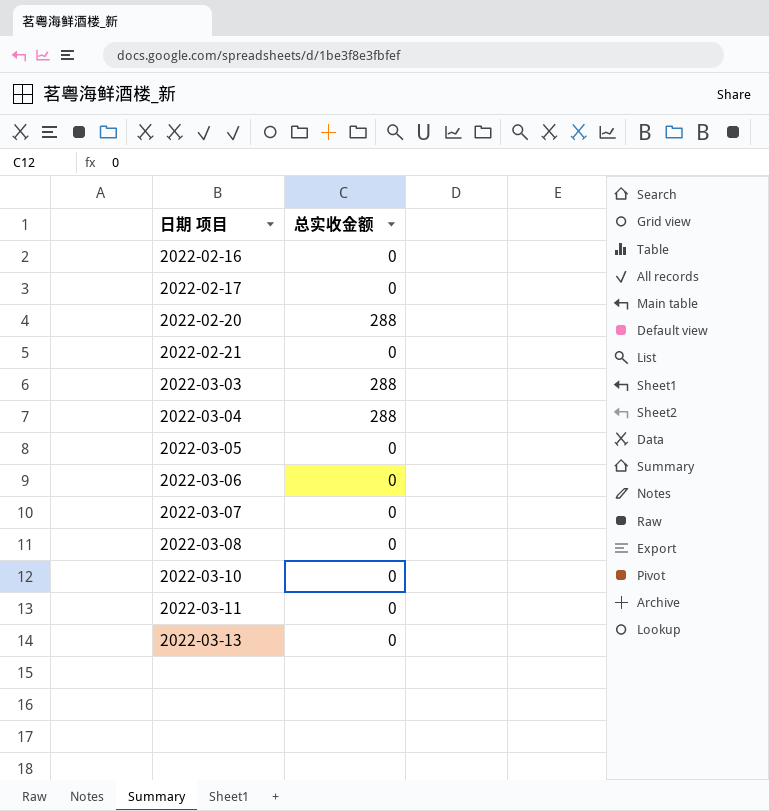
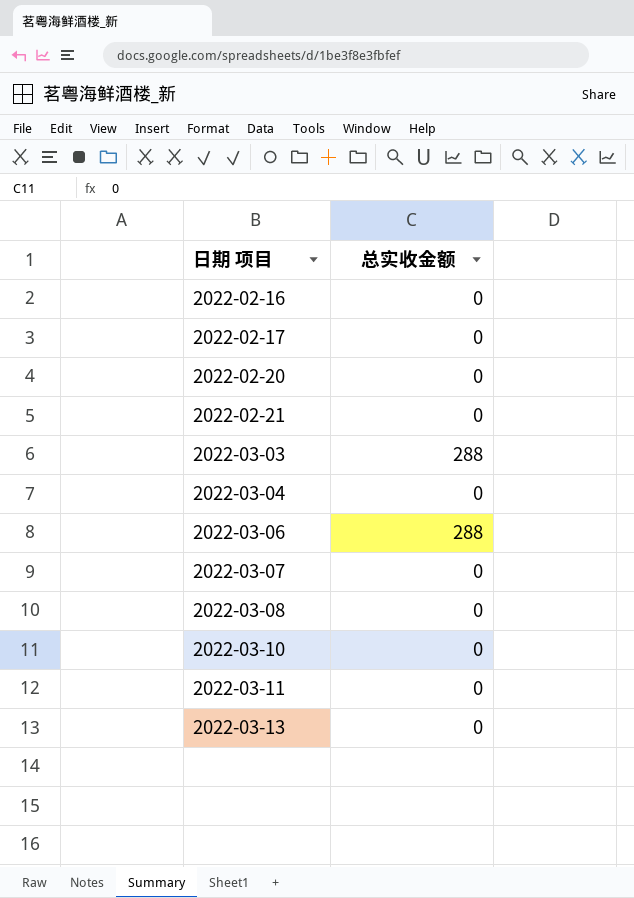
row 2022-03-05: 0 -> none
2022-02-20 | 总实收金额: 288 -> 0
2022-03-04 | 总实收金额: 288 -> 0
2022-03-06 | 总实收金额: 0 -> 288

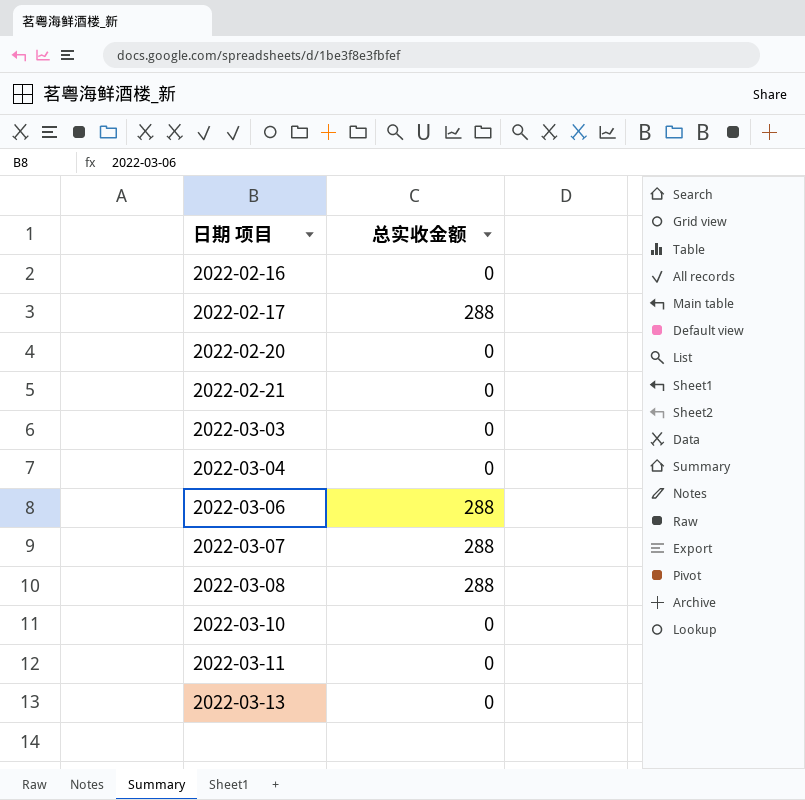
2022-02-17 | 总实收金额: 0 -> 288
2022-03-03 | 总实收金额: 288 -> 0
2022-03-07 | 总实收金额: 0 -> 288
2022-03-08 | 总实收金额: 0 -> 288

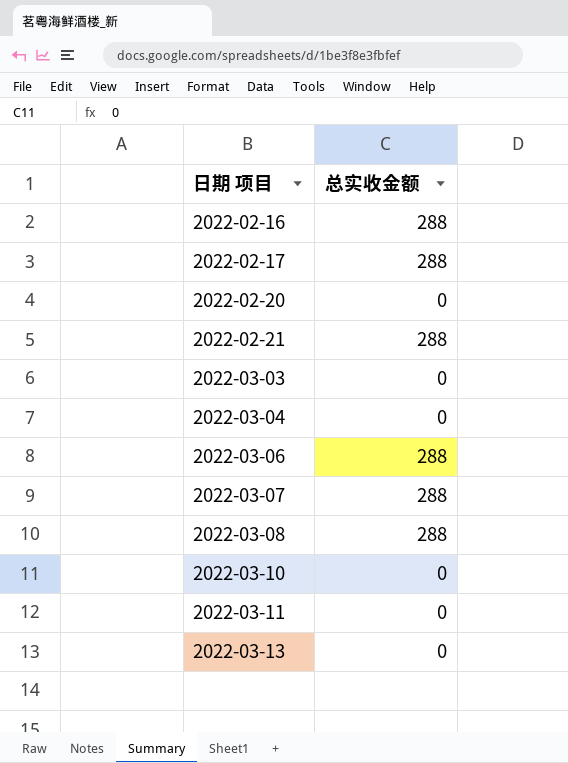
2022-02-16 | 总实收金额: 0 -> 288
2022-02-21 | 总实收金额: 0 -> 288

